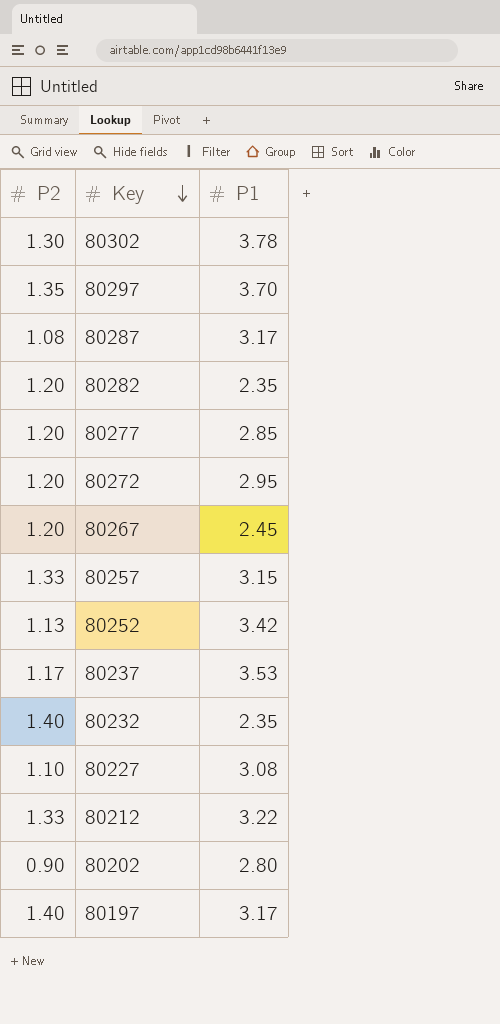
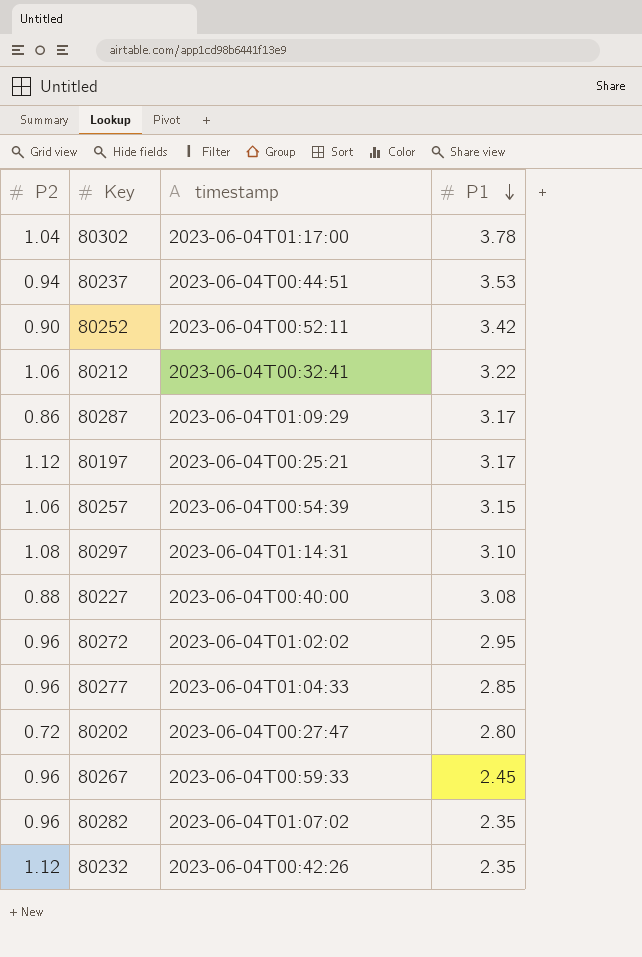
row order: Key descending -> P1 descending
column timestamp | position: none -> 3
80302 | P2: 1.30 -> 1.04
80237 | P2: 1.17 -> 0.94
80252 | P2: 1.13 -> 0.90
80212 | P2: 1.33 -> 1.06
80287 | P2: 1.08 -> 0.86
80197 | P2: 1.40 -> 1.12
80257 | P2: 1.33 -> 1.06
80297 | P2: 1.35 -> 1.08
80297 | P1: 3.70 -> 3.10
80227 | P2: 1.10 -> 0.88
80272 | P2: 1.20 -> 0.96
80277 | P2: 1.20 -> 0.96
80202 | P2: 0.90 -> 0.72
80267 | P2: 1.20 -> 0.96
80282 | P2: 1.20 -> 0.96
80232 | P2: 1.40 -> 1.12

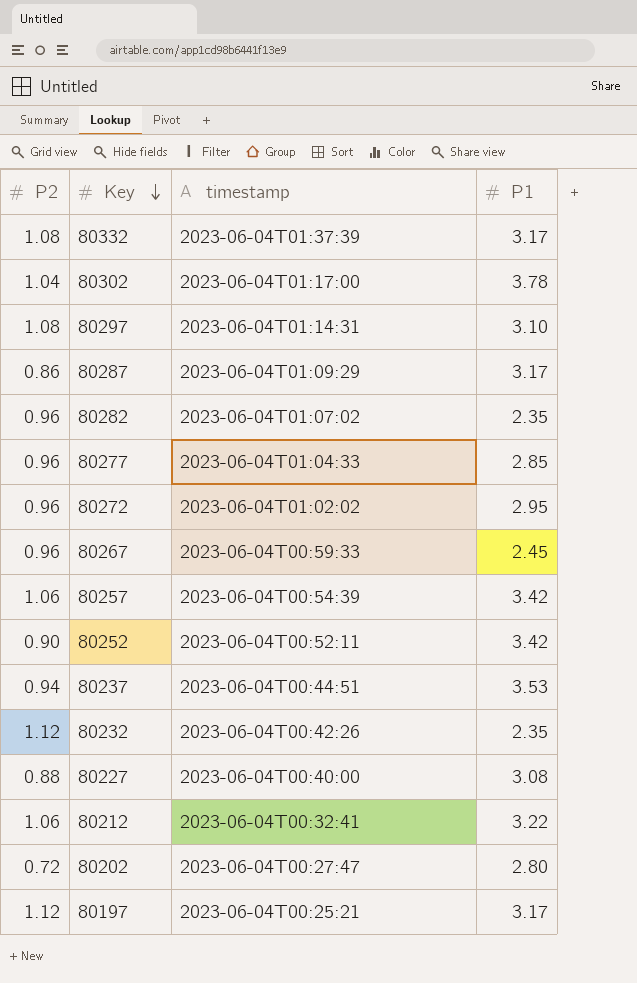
row order: P1 descending -> Key descending
row 80332: none -> 1.08 | 2023-06-04T01:37:39 | 3.17
80257 | P1: 3.15 -> 3.42

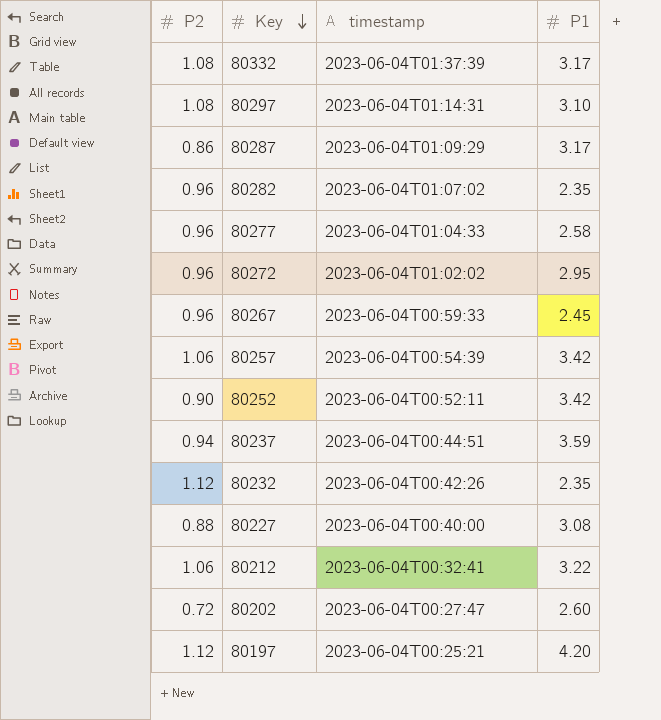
row 80302: 1.04 | 2023-06-04T01:17:00 | 3.78 -> none
80277 | P1: 2.85 -> 2.58
80237 | P1: 3.53 -> 3.59
80202 | P1: 2.80 -> 2.60
80197 | P1: 3.17 -> 4.20

